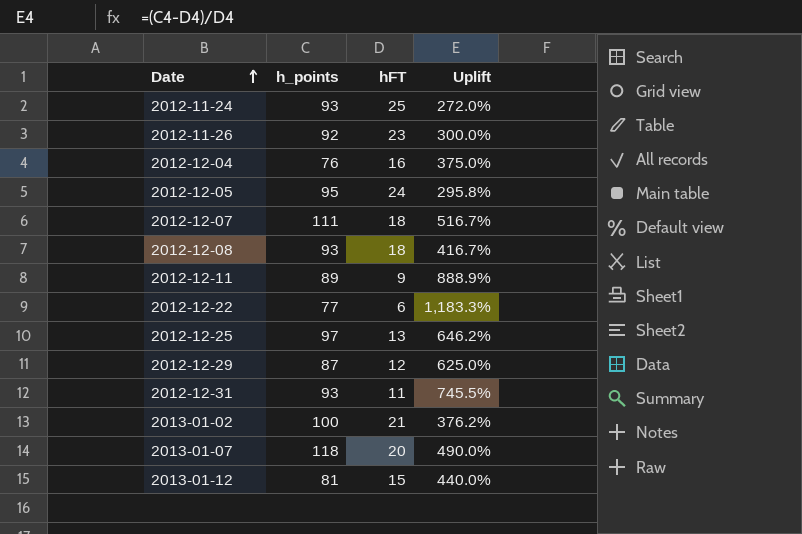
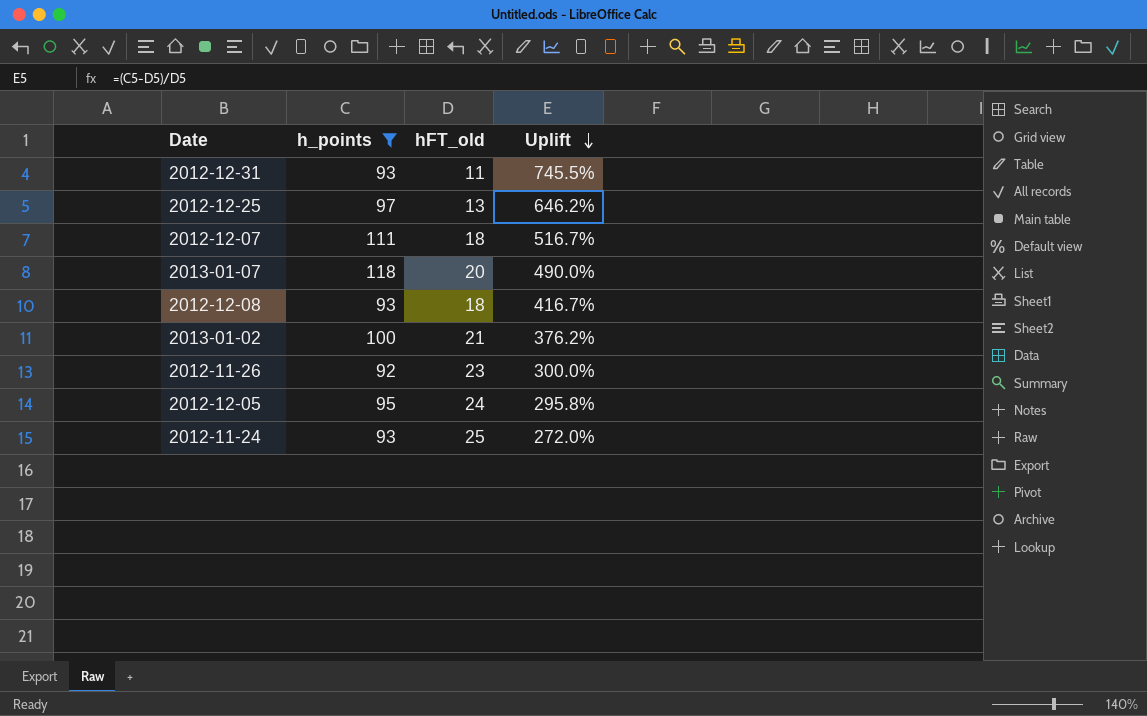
filter: none -> h_points >= 92
row order: Date ascending -> Uplift descending
column name: hFT -> hFT_old

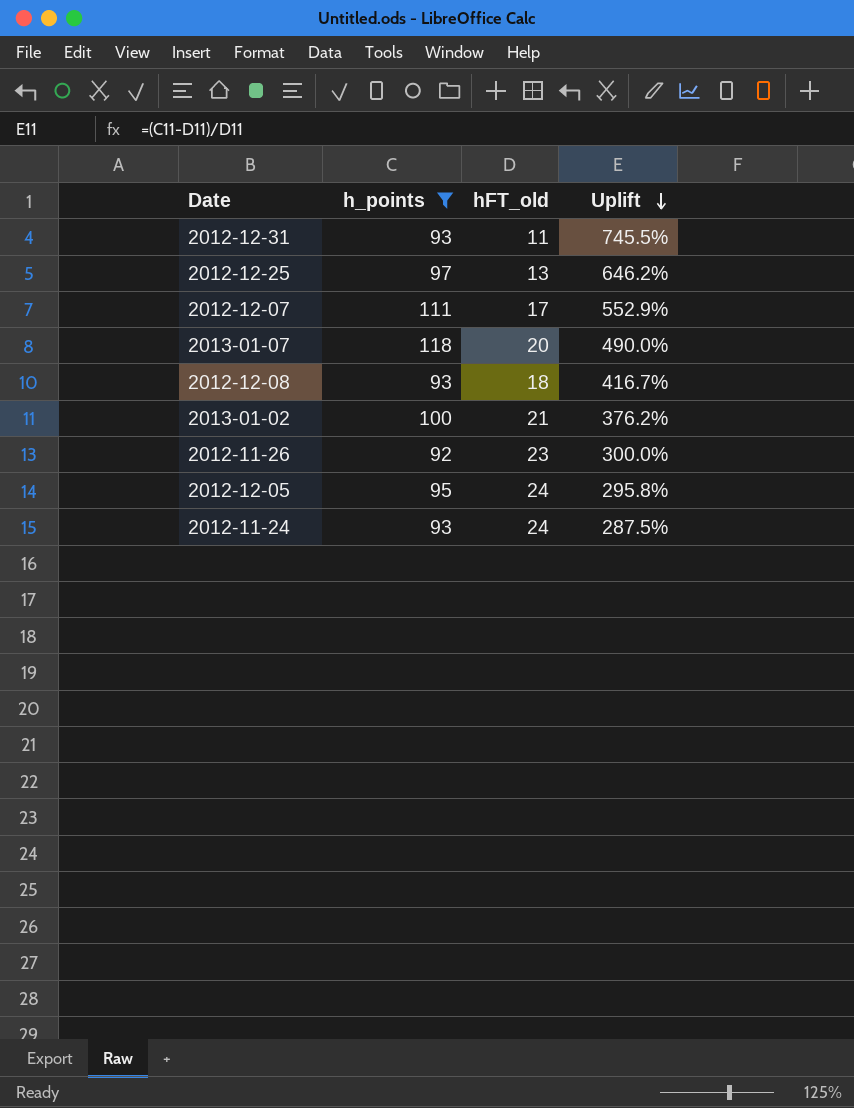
2012-12-07 | hFT_old: 18 -> 17
2012-12-07 | Uplift: 516.7% -> 552.9%
2012-11-24 | hFT_old: 25 -> 24
2012-11-24 | Uplift: 272.0% -> 287.5%

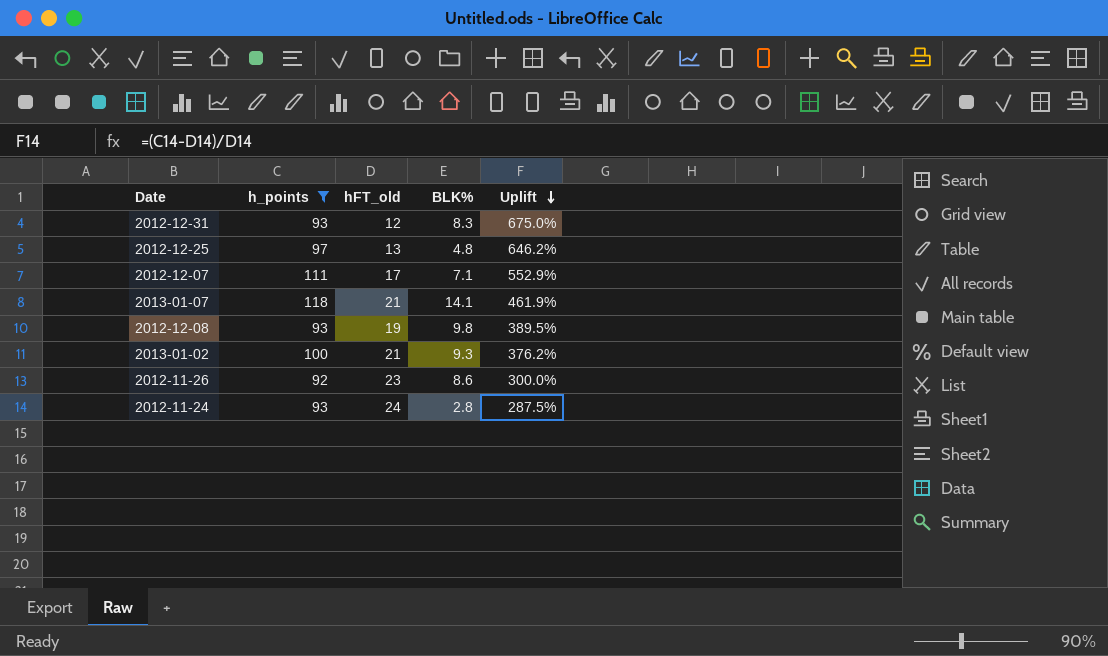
column BLK% | position: none -> 4
row 2012-12-05: 95 | 24 | 295.8% -> none
2012-12-31 | hFT_old: 11 -> 12
2012-12-31 | Uplift: 745.5% -> 675.0%
2013-01-07 | hFT_old: 20 -> 21
2013-01-07 | Uplift: 490.0% -> 461.9%
2012-12-08 | hFT_old: 18 -> 19
2012-12-08 | Uplift: 416.7% -> 389.5%

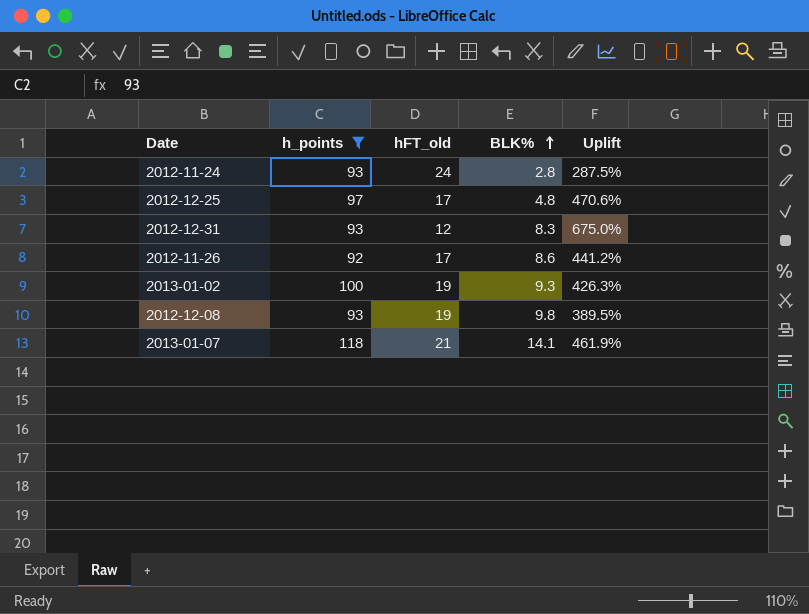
row order: Uplift descending -> BLK% ascending
row 2012-12-07: 111 | 17 | 7.1 | 552.9% -> none
2012-12-25 | hFT_old: 13 -> 17
2012-12-25 | Uplift: 646.2% -> 470.6%
2012-11-26 | hFT_old: 23 -> 17
2012-11-26 | Uplift: 300.0% -> 441.2%
2013-01-02 | hFT_old: 21 -> 19
2013-01-02 | Uplift: 376.2% -> 426.3%

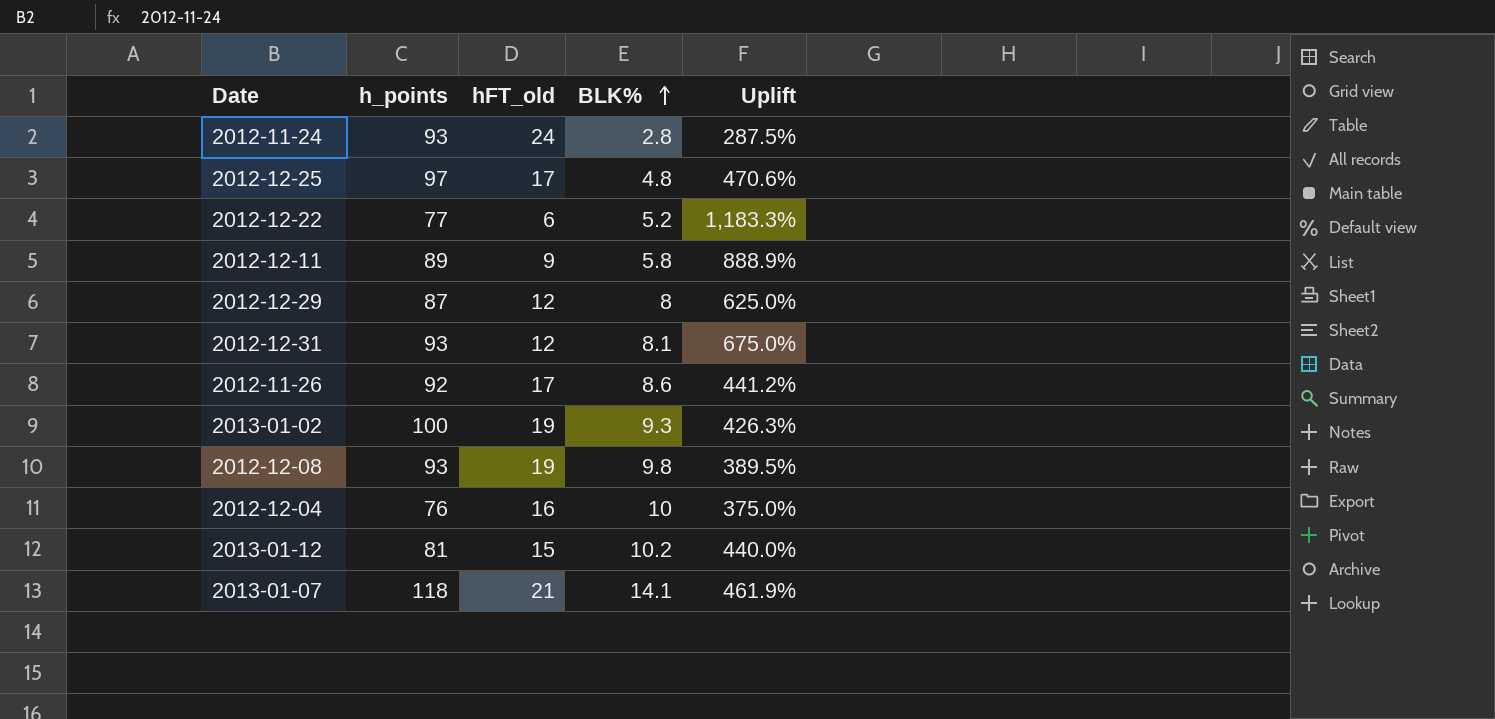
filter: h_points >= 92 -> none
2012-12-31 | BLK%: 8.3 -> 8.1

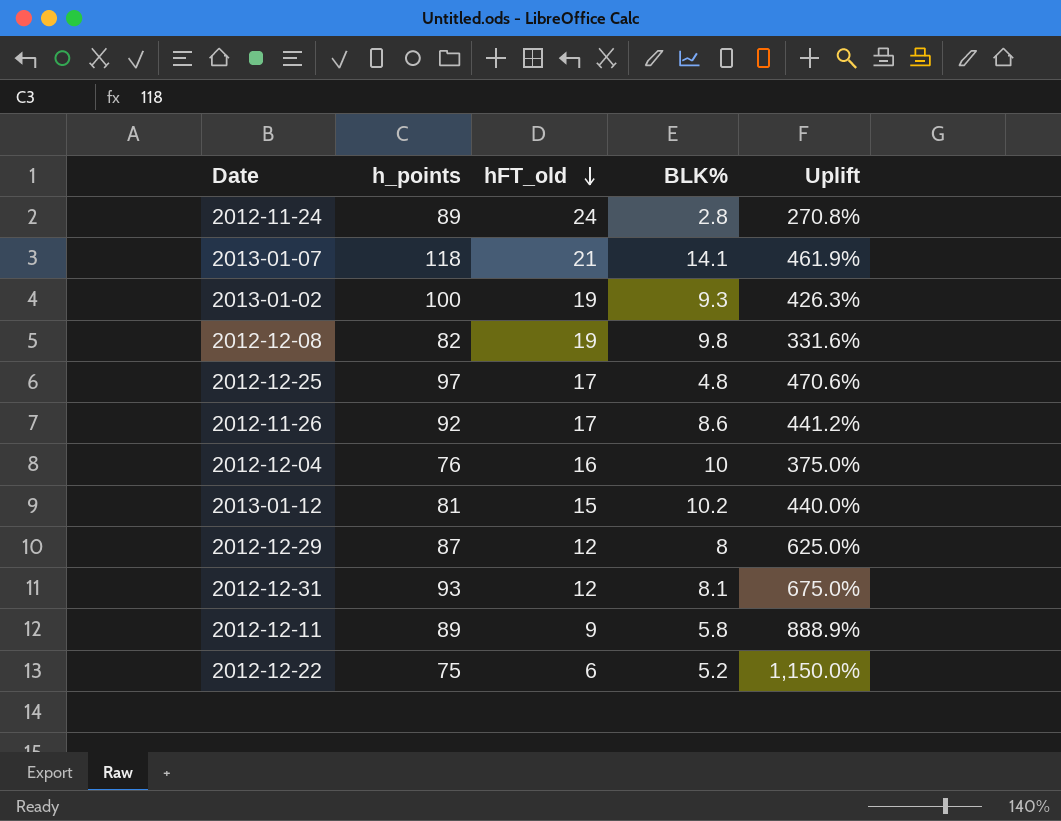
row order: BLK% ascending -> hFT_old descending
2012-11-24 | h_points: 93 -> 89
2012-11-24 | Uplift: 287.5% -> 270.8%
2012-12-08 | h_points: 93 -> 82
2012-12-08 | Uplift: 389.5% -> 331.6%
2012-12-22 | h_points: 77 -> 75
2012-12-22 | Uplift: 1,183.3% -> 1,150.0%

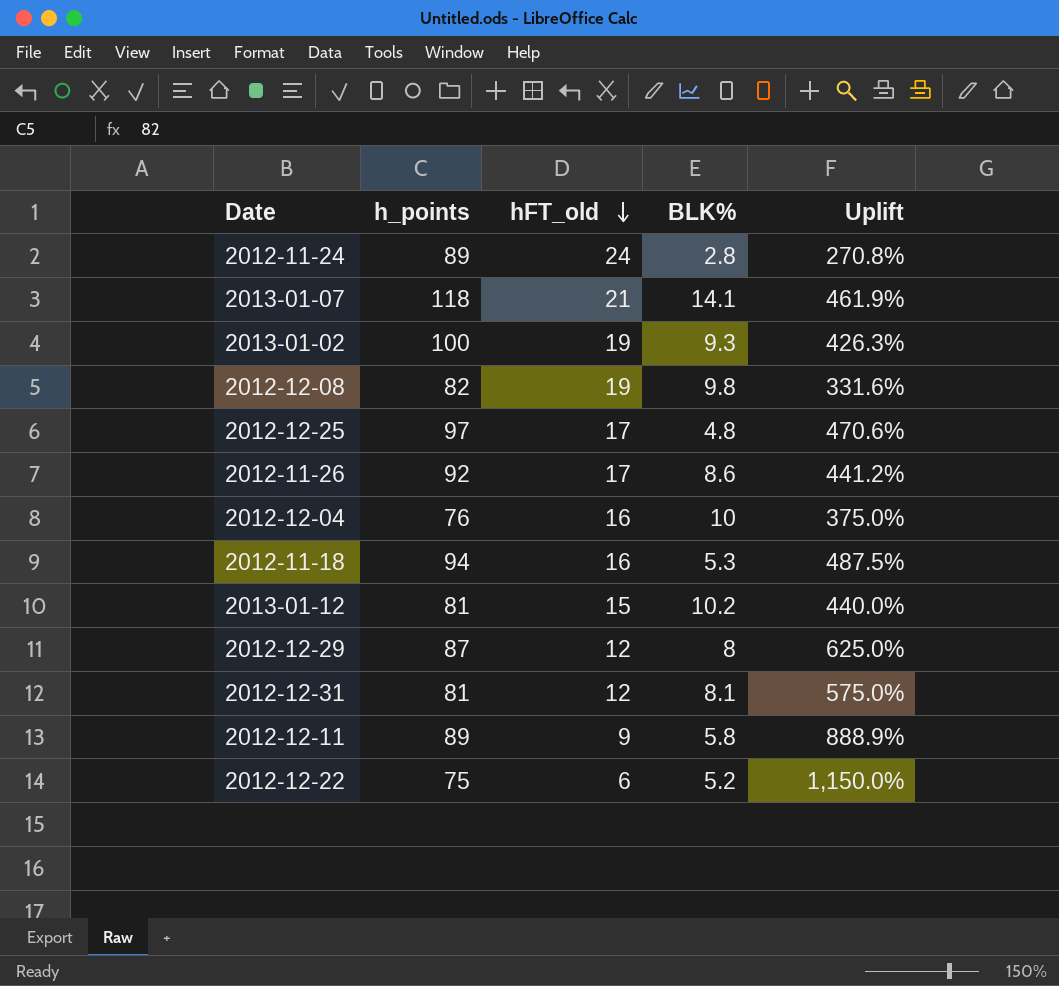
row 2012-11-18: none -> 94 | 16 | 5.3 | 487.5%
2012-12-31 | h_points: 93 -> 81
2012-12-31 | Uplift: 675.0% -> 575.0%

